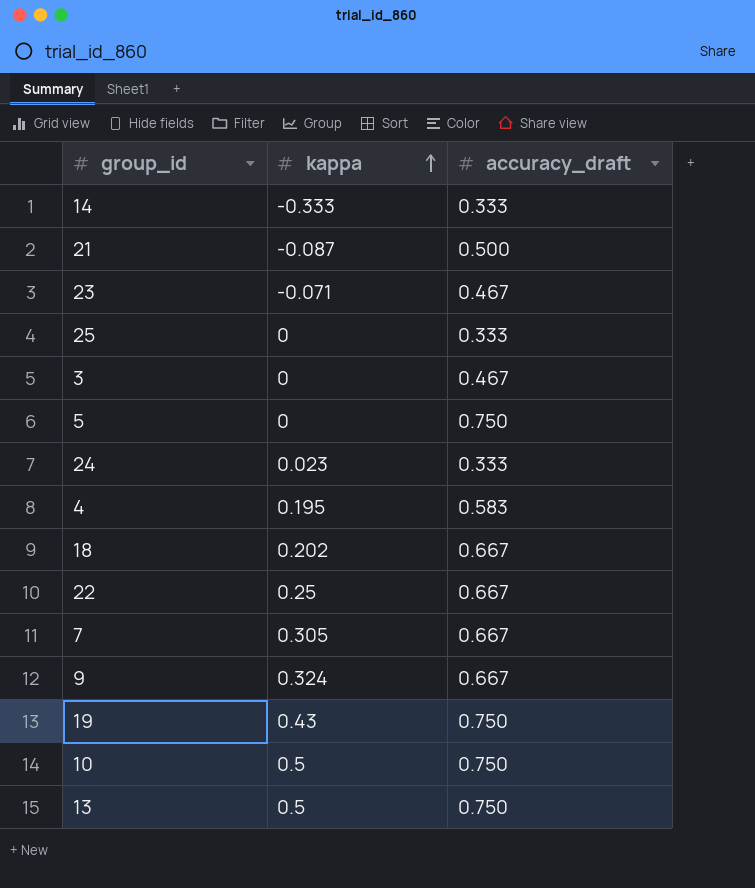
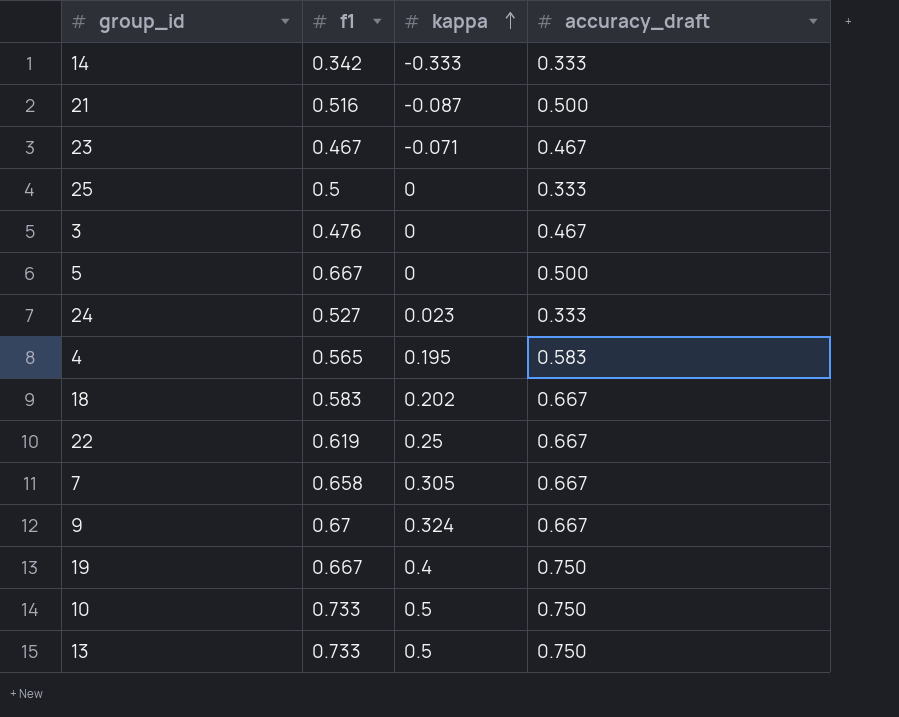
column f1 | position: none -> 2
5 | accuracy_draft: 0.750 -> 0.500
19 | kappa: 0.43 -> 0.4

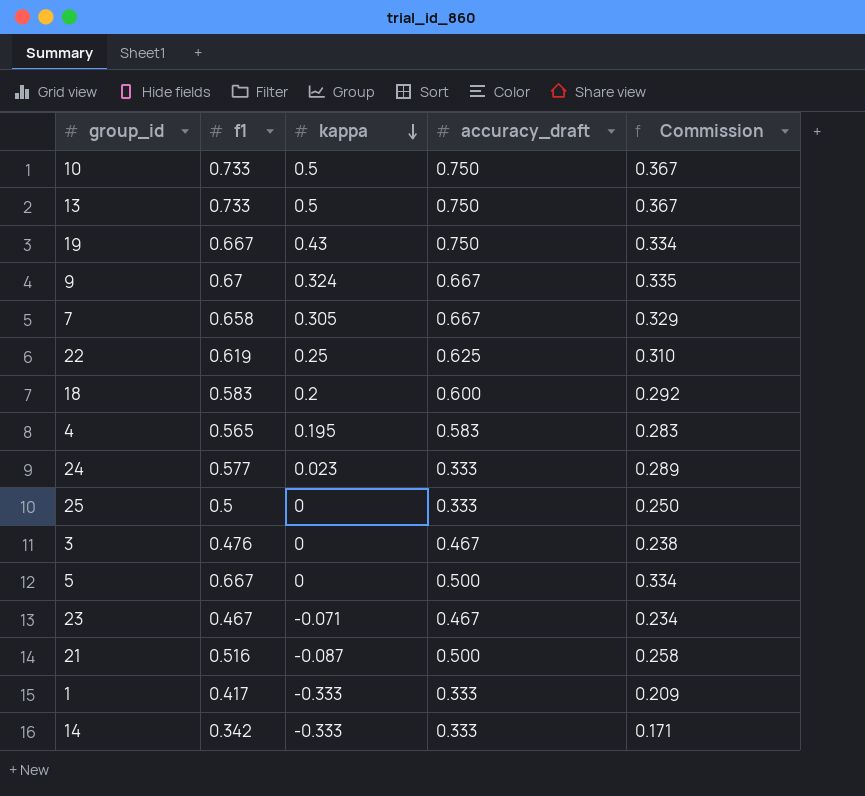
row order: kappa ascending -> kappa descending
column Commission | formula: none -> [f1] * 0.5
19 | kappa: 0.4 -> 0.43
22 | accuracy_draft: 0.667 -> 0.625
18 | kappa: 0.202 -> 0.2
18 | accuracy_draft: 0.667 -> 0.600
24 | f1: 0.527 -> 0.577
row 1: none -> 0.417 | -0.333 | 0.333 | 0.209

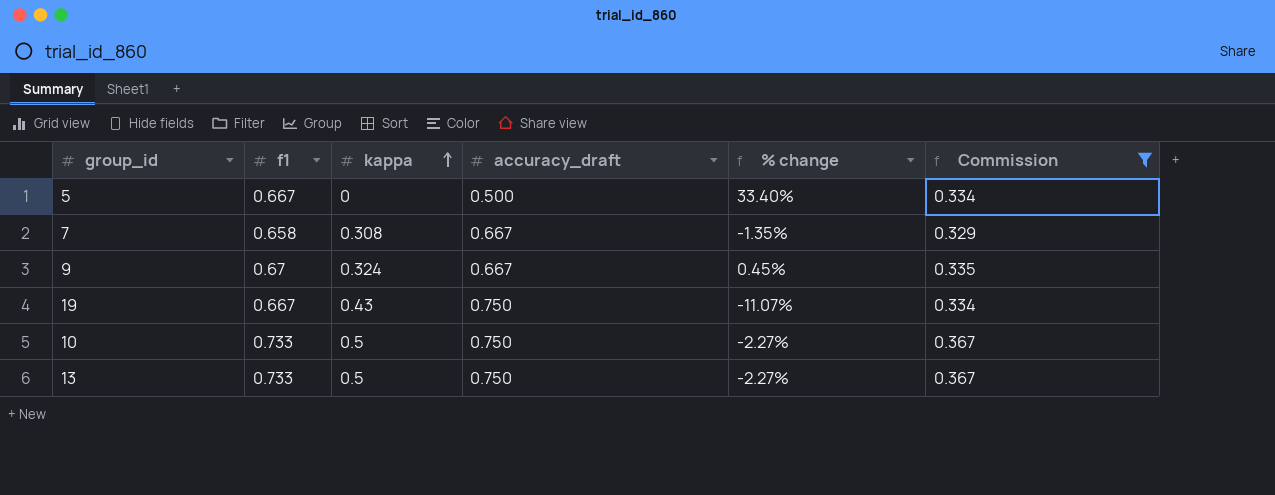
filter: none -> Commission >= 0.329
row order: kappa descending -> kappa ascending
column % change | formula: none -> ([f1] - [accuracy_draft]) / [accuracy_draft]
7 | kappa: 0.305 -> 0.308

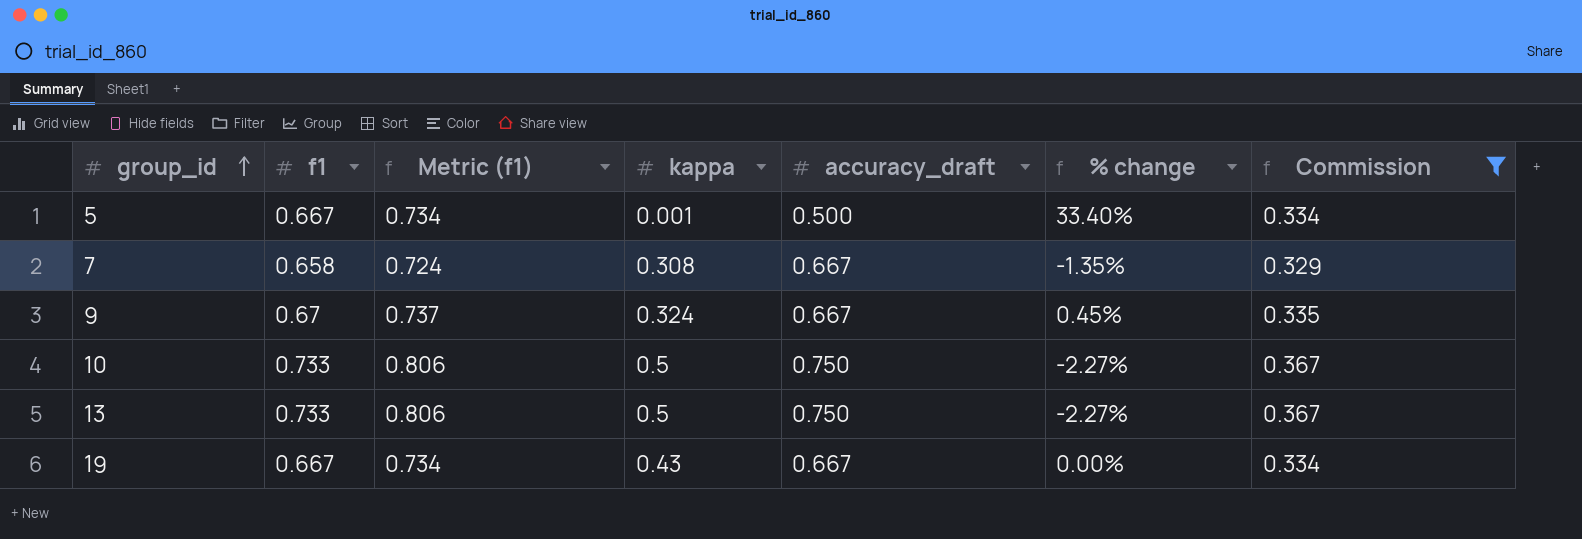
row order: kappa ascending -> group_id ascending
column Metric (f1) | formula: none -> [f1] * 1.1
5 | kappa: 0 -> 0.001
19 | accuracy_draft: 0.750 -> 0.667
19 | % change: -11.07% -> 0.00%

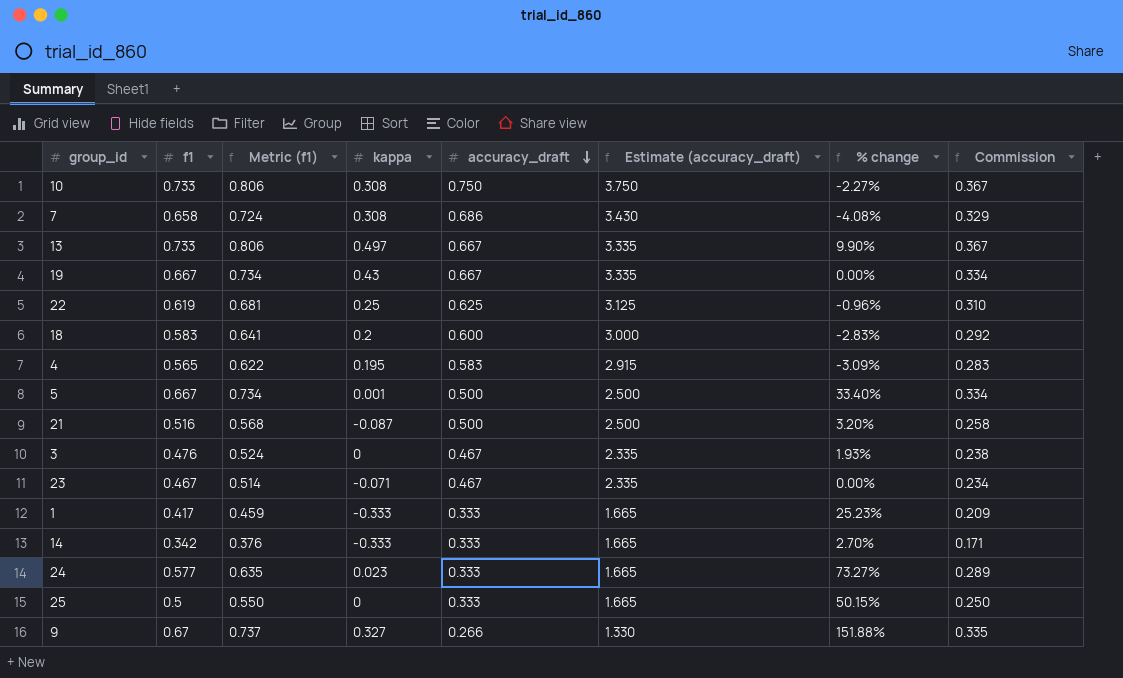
filter: Commission >= 0.329 -> none
row order: group_id ascending -> accuracy_draft descending
column Estimate (accuracy_draft) | formula: none -> [accuracy_draft] * 5
10 | kappa: 0.5 -> 0.308
7 | accuracy_draft: 0.667 -> 0.686
7 | % change: -1.35% -> -4.08%
13 | kappa: 0.5 -> 0.497
13 | accuracy_draft: 0.750 -> 0.667
13 | % change: -2.27% -> 9.90%
9 | kappa: 0.324 -> 0.327
9 | accuracy_draft: 0.667 -> 0.266
9 | % change: 0.45% -> 151.88%

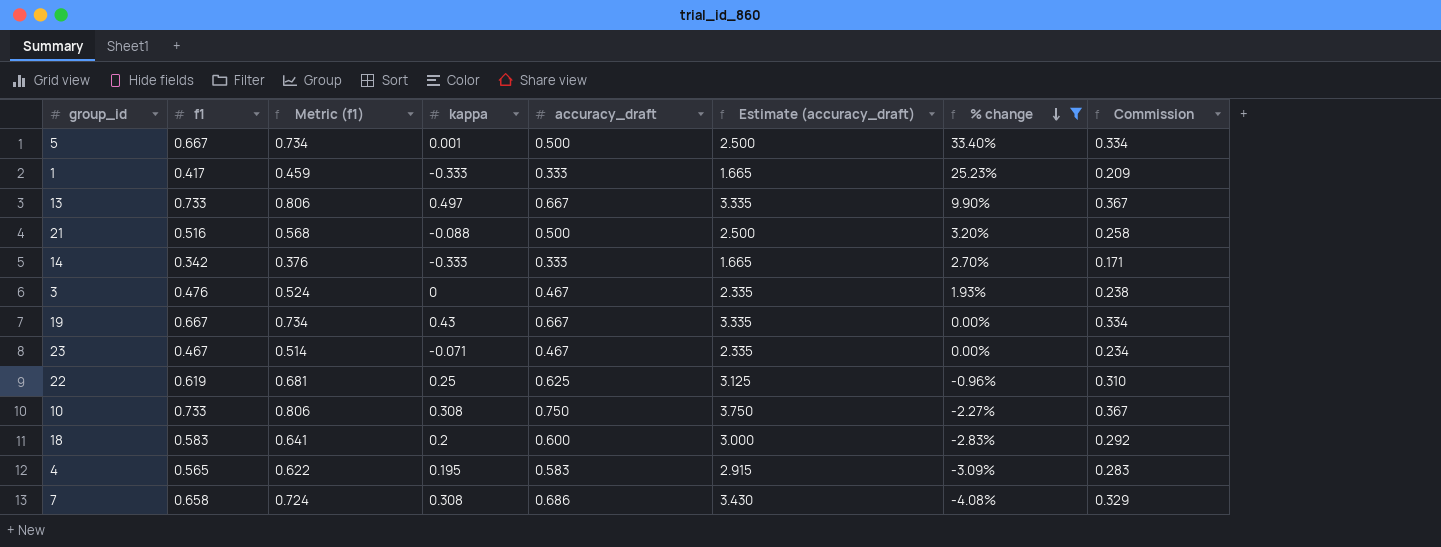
filter: none -> % change <= 33.40%
row order: accuracy_draft descending -> % change descending
21 | kappa: -0.087 -> -0.088

